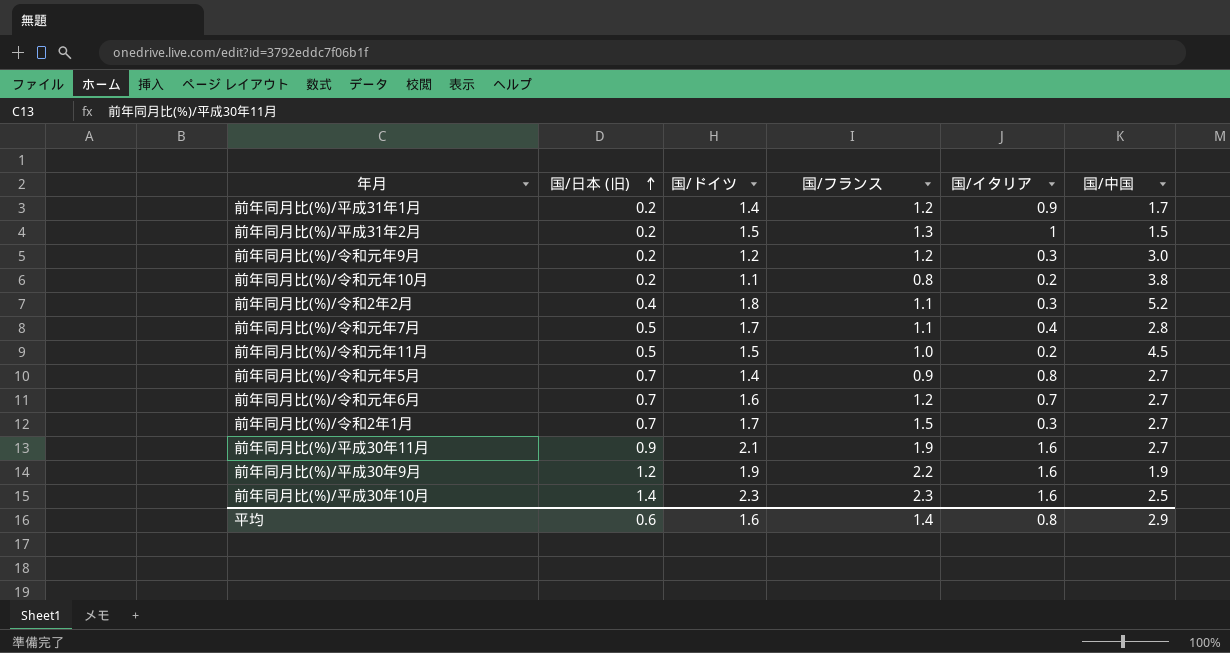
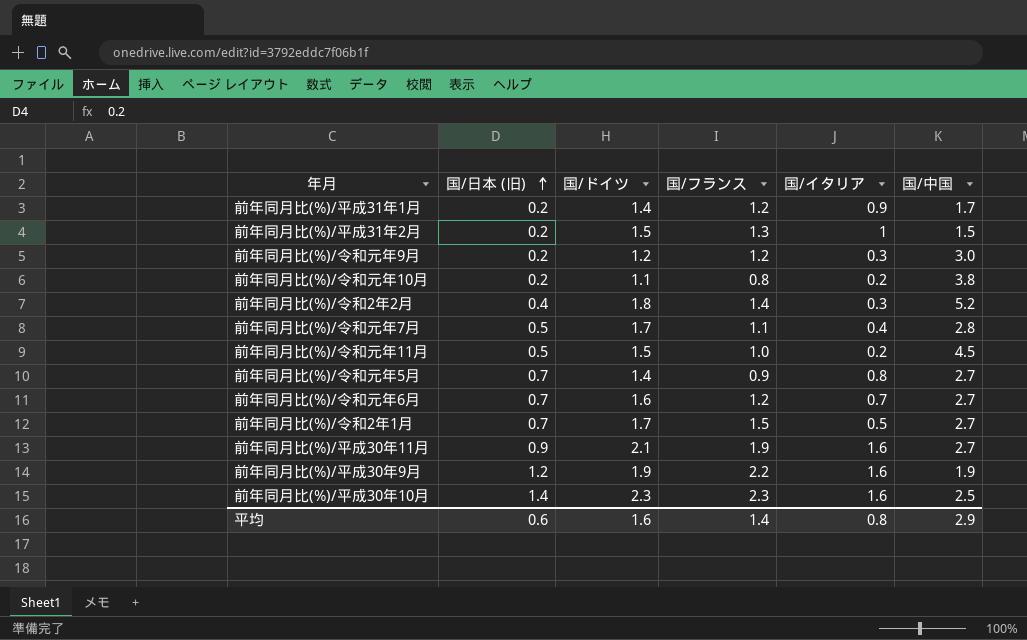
前年同月比(%)/令和2年2月 | 国/フランス: 1.1 -> 1.4
前年同月比(%)/令和2年1月 | 国/イタリア: 0.3 -> 0.5

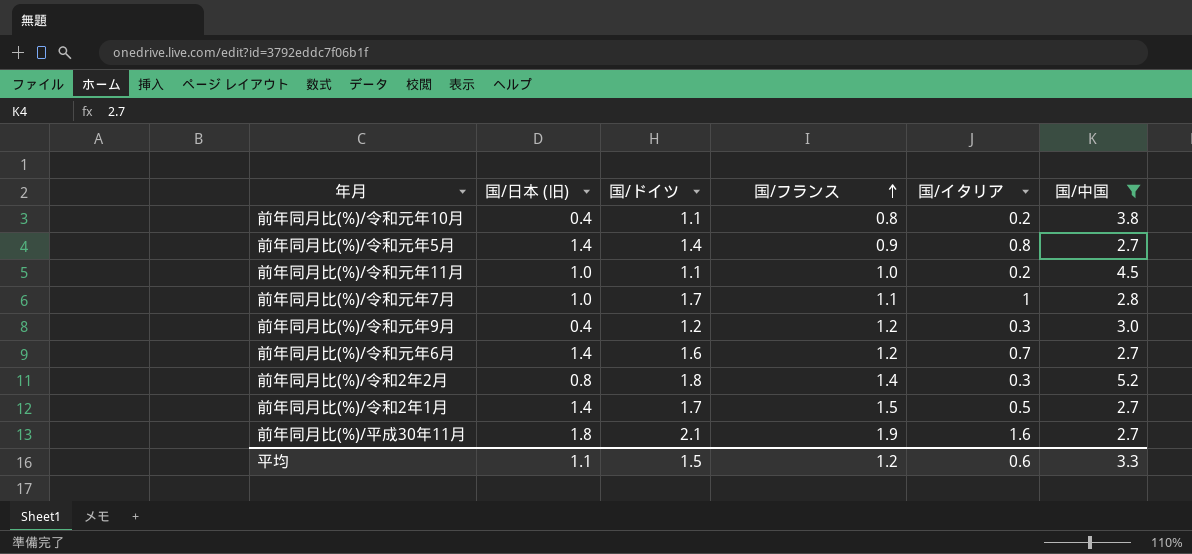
filter: none -> 国/中国 >= 2.7
row order: 国/日本 (旧) ascending -> 国/フランス ascending
前年同月比(%)/令和元年10月 | 国/日本 (旧): 0.2 -> 0.4
前年同月比(%)/令和元年5月 | 国/日本 (旧): 0.7 -> 1.4
前年同月比(%)/令和元年11月 | 国/日本 (旧): 0.5 -> 1.0
前年同月比(%)/令和元年11月 | 国/ドイツ: 1.5 -> 1.1
前年同月比(%)/令和元年7月 | 国/日本 (旧): 0.5 -> 1.0
前年同月比(%)/令和元年7月 | 国/イタリア: 0.4 -> 1
前年同月比(%)/令和元年9月 | 国/日本 (旧): 0.2 -> 0.4
前年同月比(%)/令和元年6月 | 国/日本 (旧): 0.7 -> 1.4
前年同月比(%)/令和2年2月 | 国/日本 (旧): 0.4 -> 0.8
前年同月比(%)/令和2年1月 | 国/日本 (旧): 0.7 -> 1.4
前年同月比(%)/平成30年11月 | 国/日本 (旧): 0.9 -> 1.8
平均 | 国/日本 (旧): 0.6 -> 1.1
平均 | 国/ドイツ: 1.6 -> 1.5
平均 | 国/フランス: 1.4 -> 1.2
平均 | 国/イタリア: 0.8 -> 0.6
平均 | 国/中国: 2.9 -> 3.3

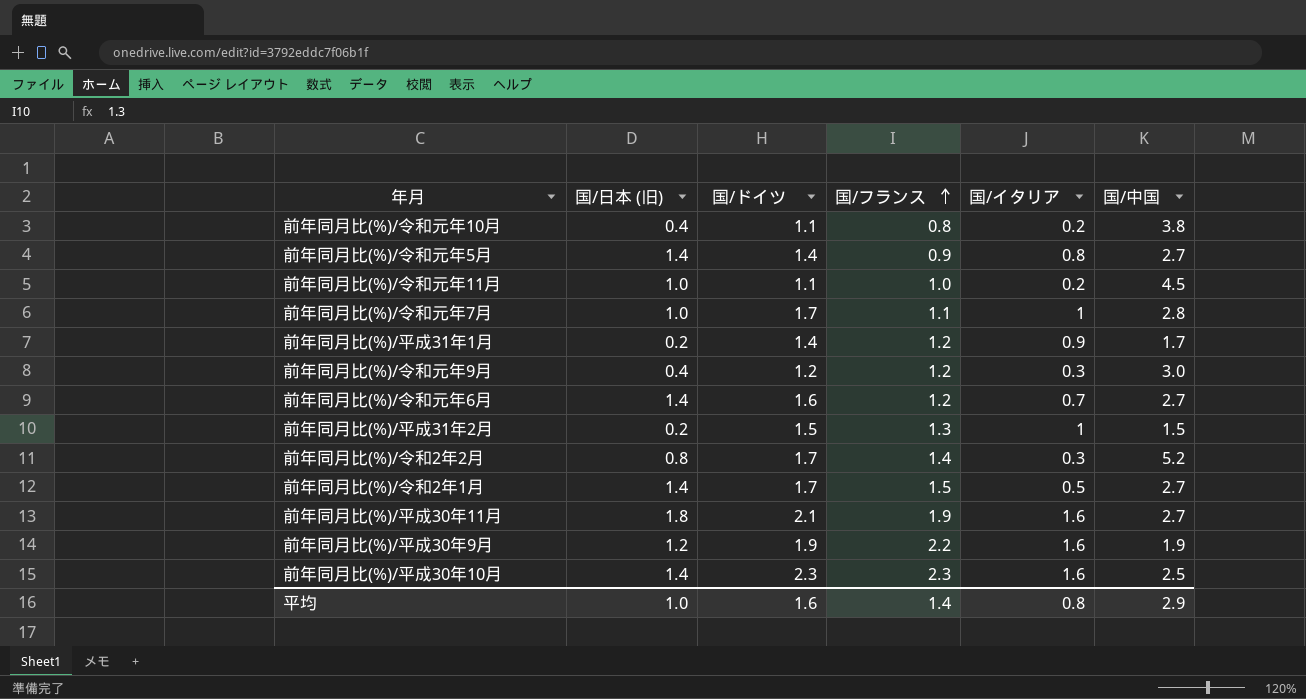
filter: 国/中国 >= 2.7 -> none
前年同月比(%)/令和2年2月 | 国/ドイツ: 1.8 -> 1.7
平均 | 国/日本 (旧): 1.1 -> 1.0
平均 | 国/ドイツ: 1.5 -> 1.6
平均 | 国/フランス: 1.2 -> 1.4
平均 | 国/イタリア: 0.6 -> 0.8
平均 | 国/中国: 3.3 -> 2.9

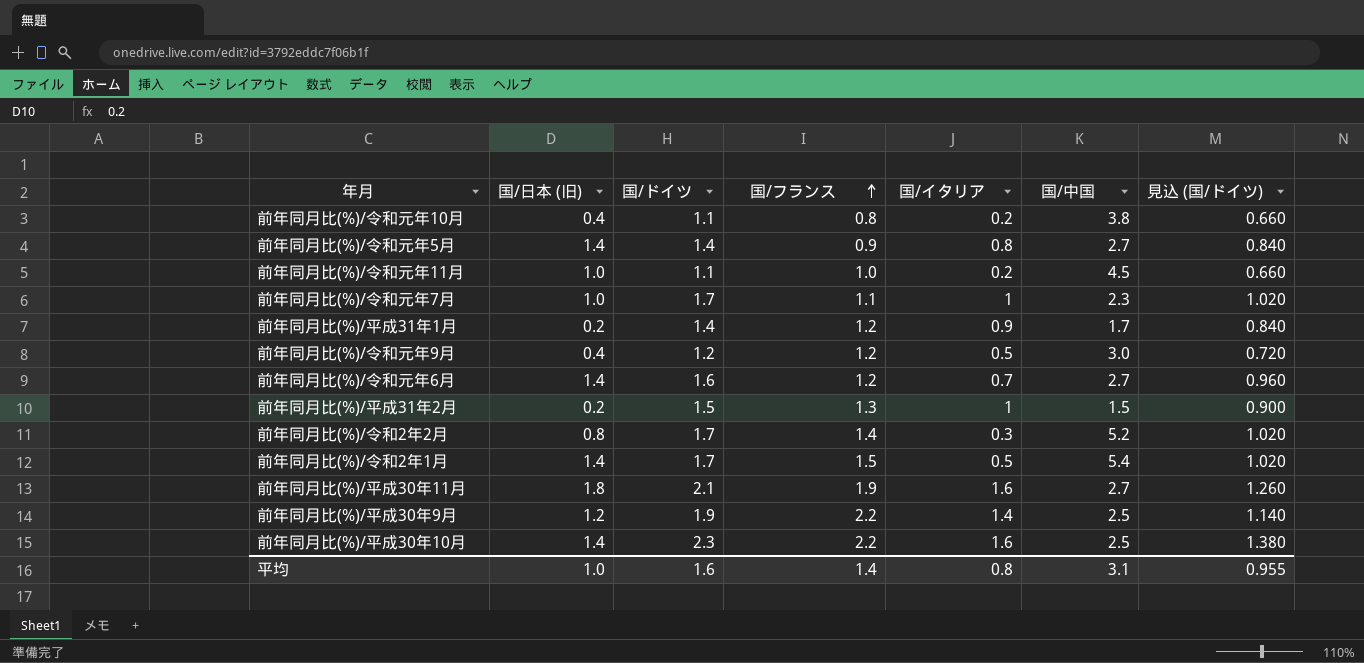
column 見込 (国/ドイツ) | formula: none -> [国/ドイツ] * 0.6
前年同月比(%)/令和元年7月 | 国/中国: 2.8 -> 2.3
前年同月比(%)/令和元年9月 | 国/イタリア: 0.3 -> 0.5
前年同月比(%)/令和2年1月 | 国/中国: 2.7 -> 5.4
前年同月比(%)/平成30年9月 | 国/イタリア: 1.6 -> 1.4
前年同月比(%)/平成30年9月 | 国/中国: 1.9 -> 2.5
前年同月比(%)/平成30年10月 | 国/フランス: 2.3 -> 2.2
平均 | 国/中国: 2.9 -> 3.1

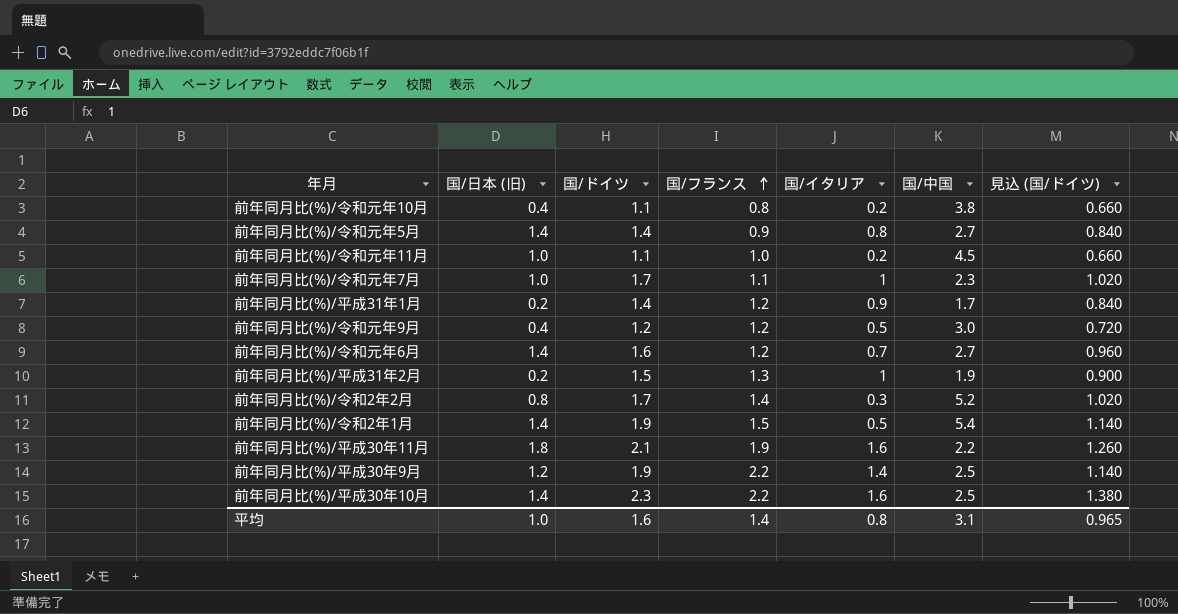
前年同月比(%)/平成31年2月 | 国/中国: 1.5 -> 1.9
前年同月比(%)/令和2年1月 | 国/ドイツ: 1.7 -> 1.9
前年同月比(%)/令和2年1月 | 見込 (国/ドイツ): 1.020 -> 1.140
前年同月比(%)/平成30年11月 | 国/中国: 2.7 -> 2.2
平均 | 見込 (国/ドイツ): 0.955 -> 0.965

